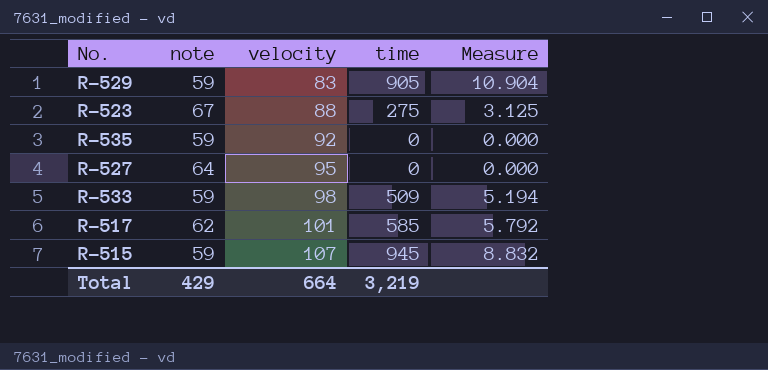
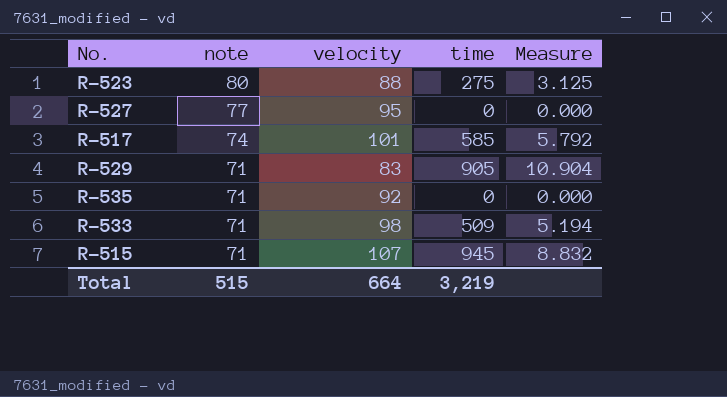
row order: velocity ascending -> note descending
R-523 | note: 67 -> 80
R-527 | note: 64 -> 77
R-517 | note: 62 -> 74
R-529 | note: 59 -> 71
R-535 | note: 59 -> 71
R-533 | note: 59 -> 71
R-515 | note: 59 -> 71
Total | note: 429 -> 515

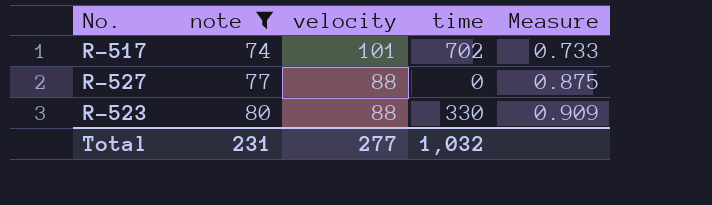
filter: none -> note != 71
row order: note descending -> note ascending
column Measure | formula: [time] / [velocity] -> [note] / [velocity]
R-517 | time: 585 -> 702
R-527 | velocity: 95 -> 88
R-523 | time: 275 -> 330
Total | note: 515 -> 231
Total | velocity: 664 -> 277
Total | time: 3,219 -> 1,032

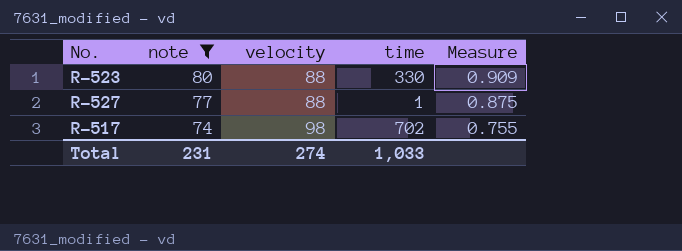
row order: note ascending -> note descending
R-527 | time: 0 -> 1
R-517 | velocity: 101 -> 98
R-517 | Measure: 0.733 -> 0.755
Total | velocity: 277 -> 274
Total | time: 1,032 -> 1,033

